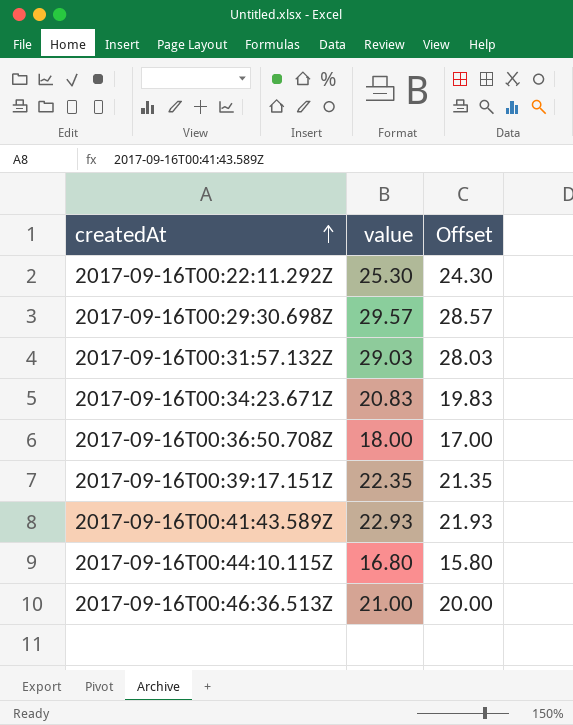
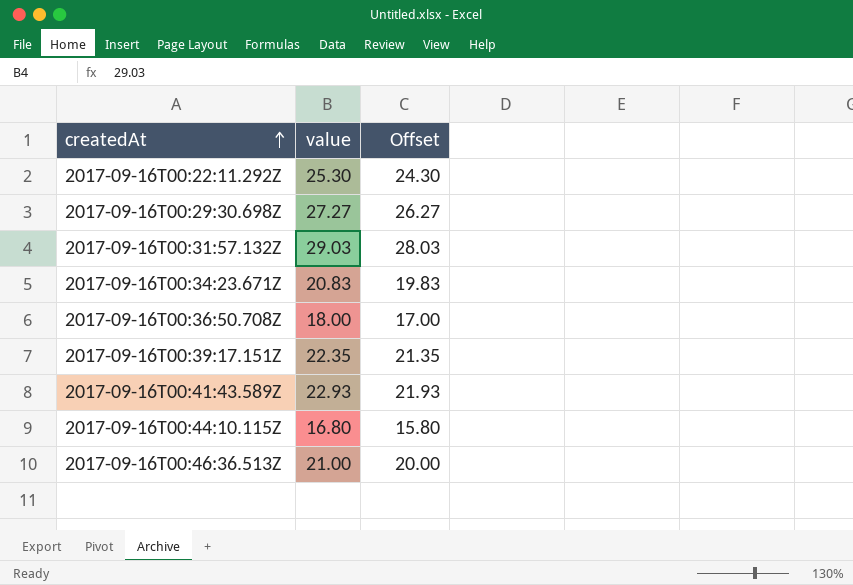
2017-09-16T00:29:30.698Z | value: 29.57 -> 27.27
2017-09-16T00:29:30.698Z | Offset: 28.57 -> 26.27

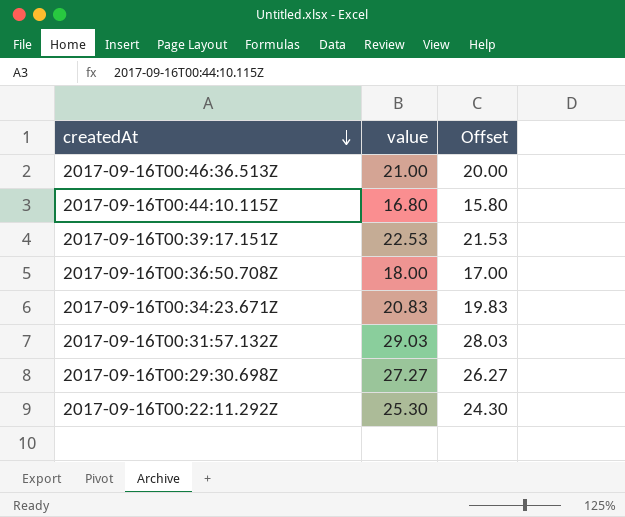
row order: createdAt ascending -> createdAt descending
row 2017-09-16T00:41:43.589Z: 22.93 | 21.93 -> none
2017-09-16T00:39:17.151Z | value: 22.35 -> 22.53
2017-09-16T00:39:17.151Z | Offset: 21.35 -> 21.53

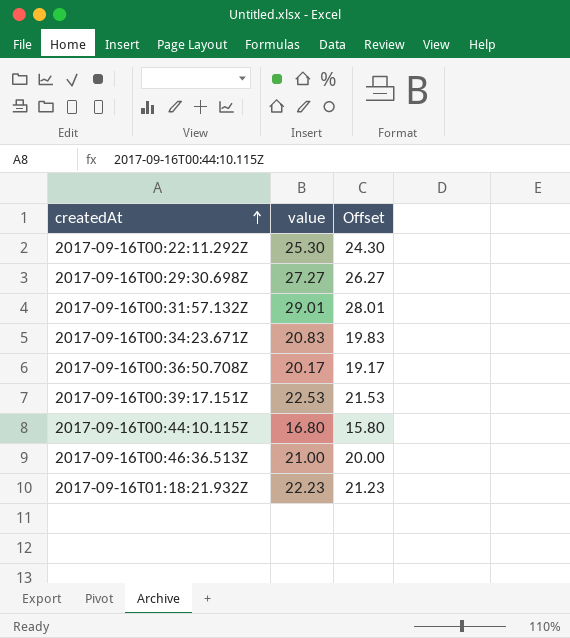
row order: createdAt descending -> createdAt ascending
2017-09-16T00:31:57.132Z | value: 29.03 -> 29.01
2017-09-16T00:31:57.132Z | Offset: 28.03 -> 28.01
2017-09-16T00:36:50.708Z | value: 18.00 -> 20.17
2017-09-16T00:36:50.708Z | Offset: 17.00 -> 19.17
row 2017-09-16T01:18:21.932Z: none -> 22.23 | 21.23

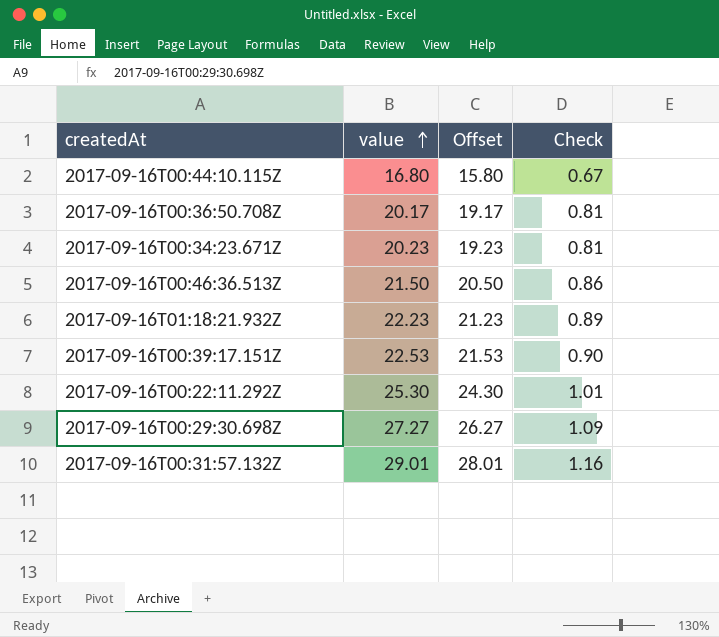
row order: createdAt ascending -> value ascending
column Check | formula: none -> [value] * 0.04
2017-09-16T00:34:23.671Z | value: 20.83 -> 20.23
2017-09-16T00:34:23.671Z | Offset: 19.83 -> 19.23
2017-09-16T00:46:36.513Z | value: 21.00 -> 21.50
2017-09-16T00:46:36.513Z | Offset: 20.00 -> 20.50

